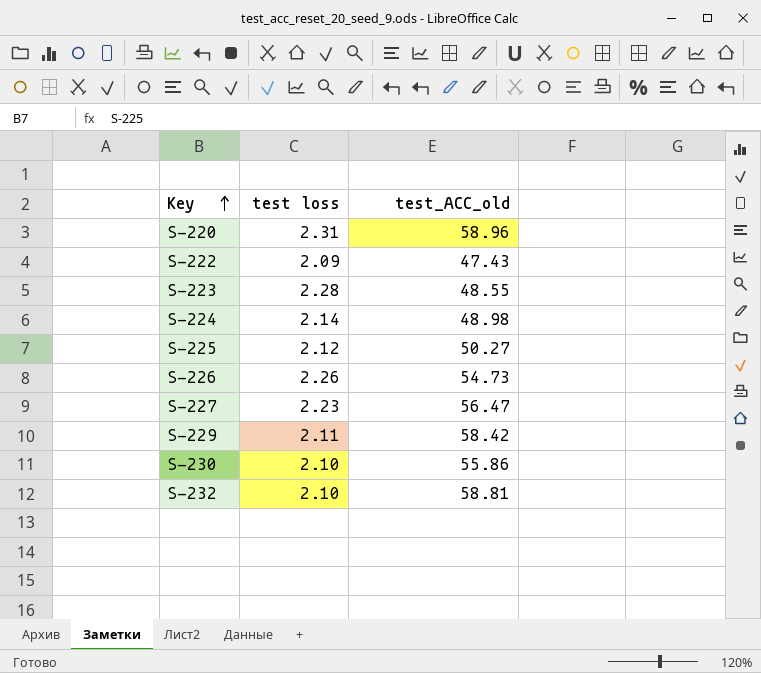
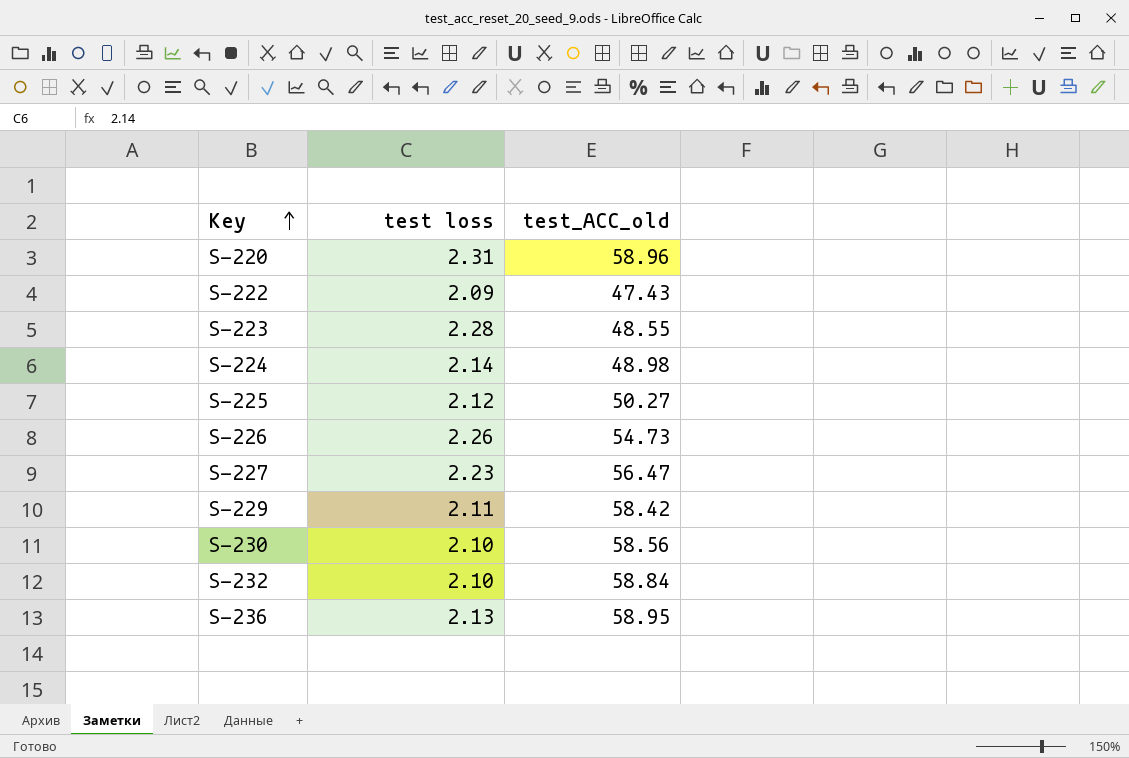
S-230 | test_ACC_old: 55.86 -> 58.56
S-232 | test_ACC_old: 58.81 -> 58.84
row S-236: none -> 2.13 | 58.95

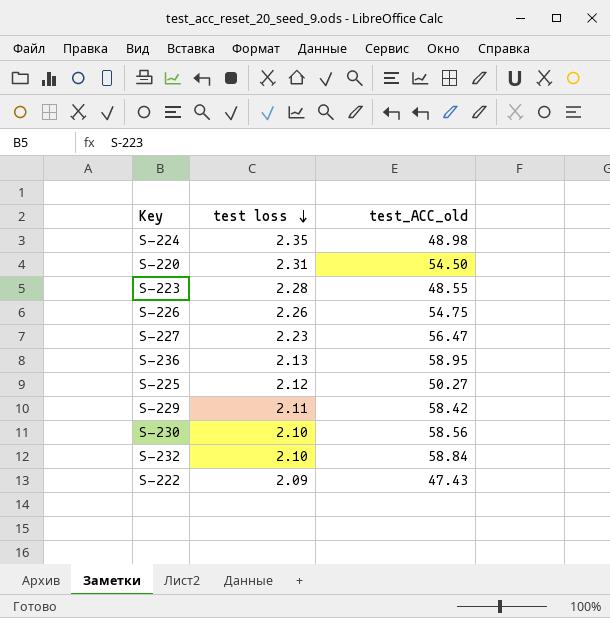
row order: Key ascending -> test loss descending
S-224 | test loss: 2.14 -> 2.35
S-220 | test_ACC_old: 58.96 -> 54.50
S-226 | test_ACC_old: 54.73 -> 54.75

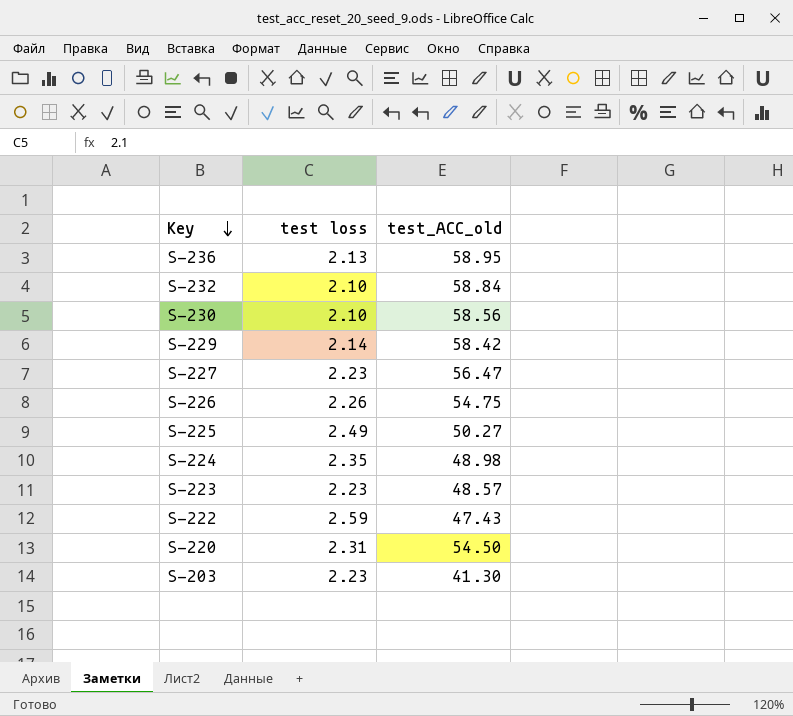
row order: test loss descending -> Key descending
S-229 | test loss: 2.11 -> 2.14
S-225 | test loss: 2.12 -> 2.49
S-223 | test loss: 2.28 -> 2.23
S-223 | test_ACC_old: 48.55 -> 48.57
S-222 | test loss: 2.09 -> 2.59
row S-203: none -> 2.23 | 41.30

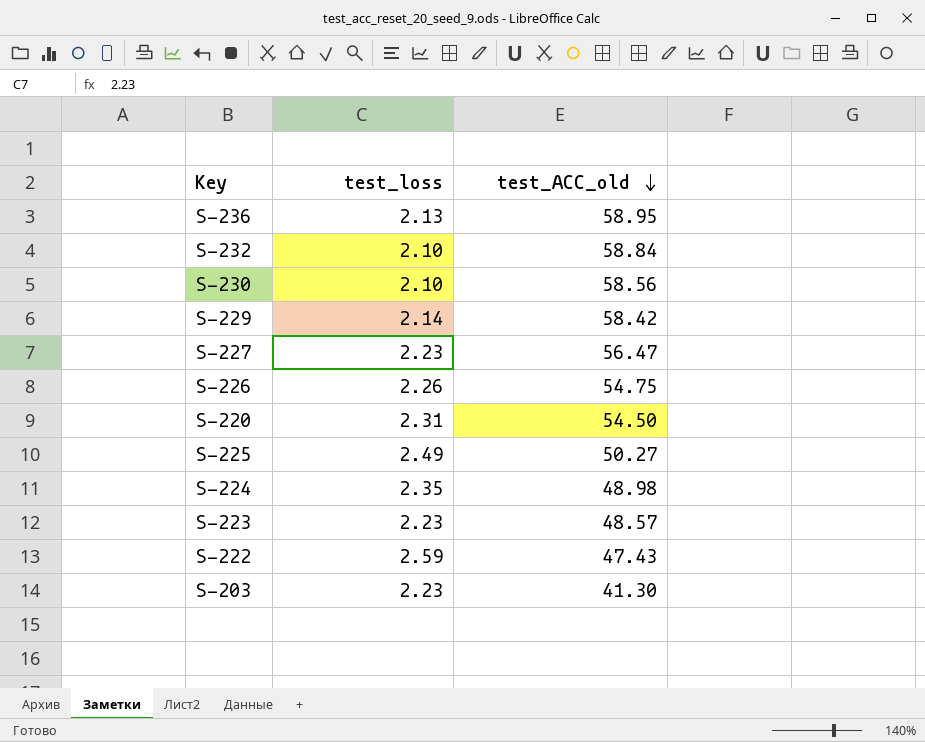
row order: Key descending -> test_ACC_old descending
column name: test loss -> test_loss

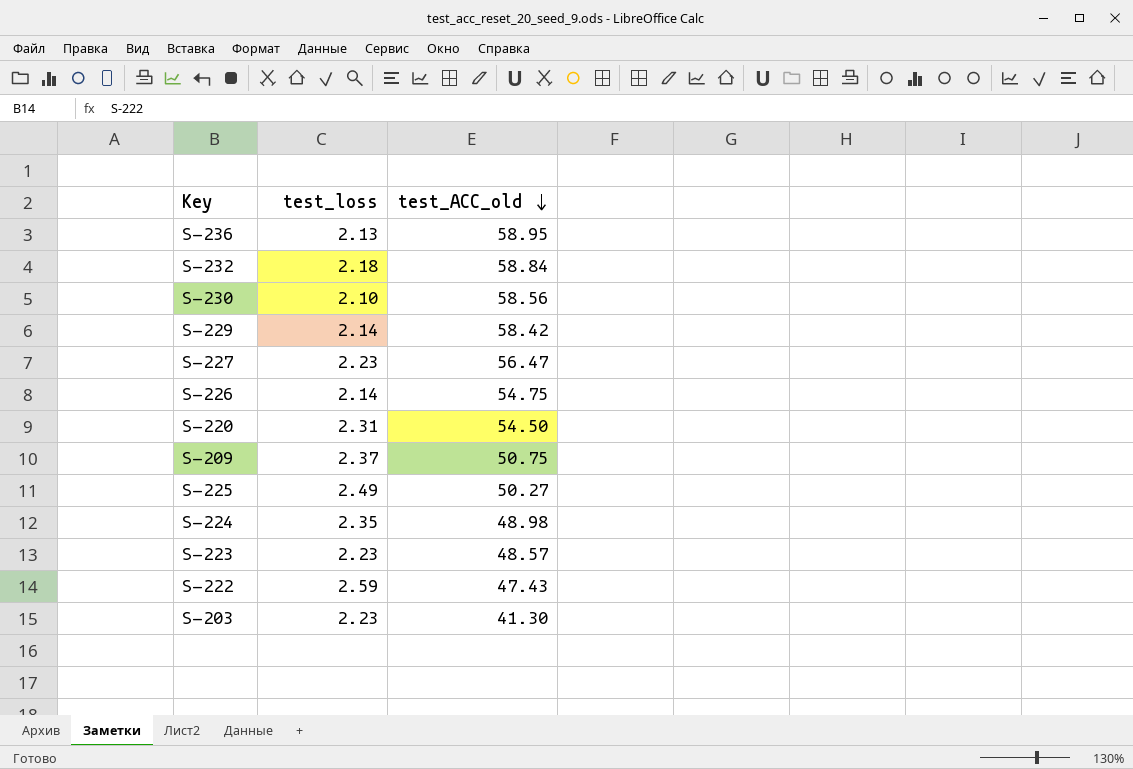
S-232 | test_loss: 2.10 -> 2.18
S-226 | test_loss: 2.26 -> 2.14
row S-209: none -> 2.37 | 50.75

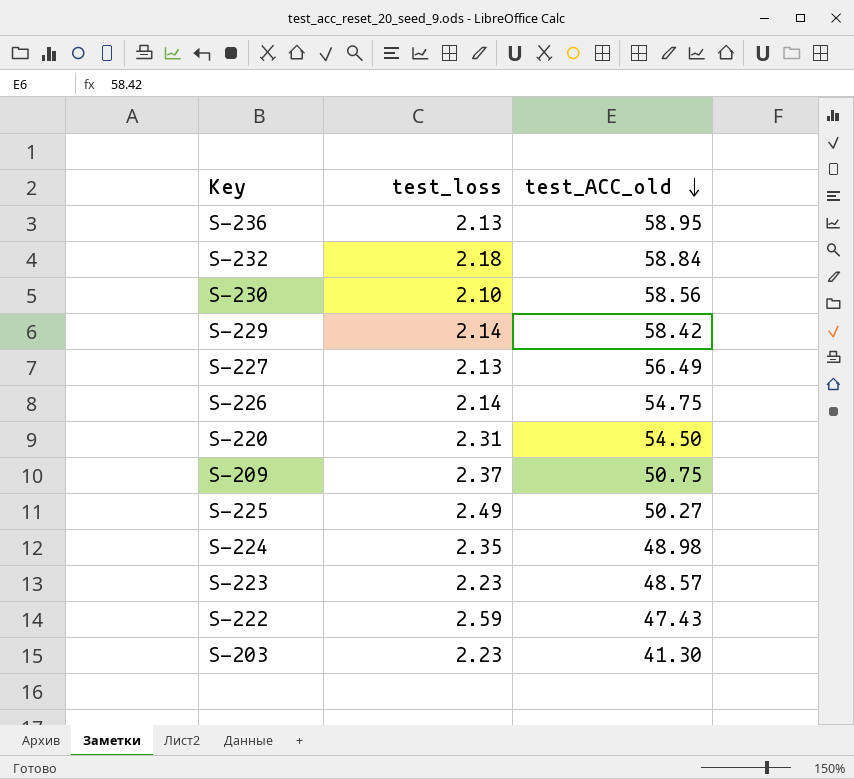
S-227 | test_loss: 2.23 -> 2.13
S-227 | test_ACC_old: 56.47 -> 56.49

